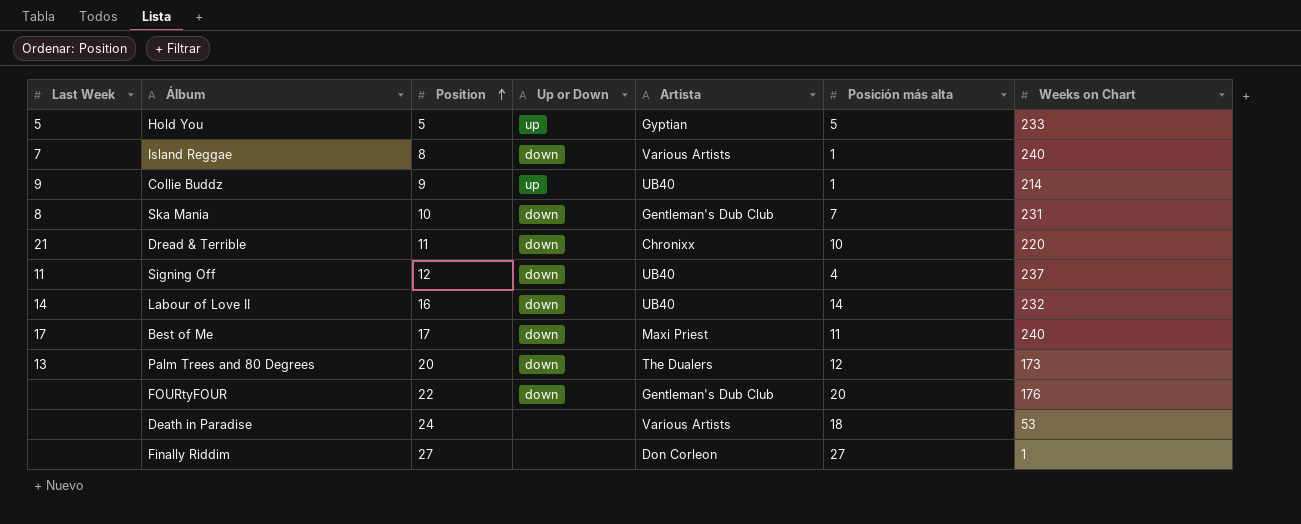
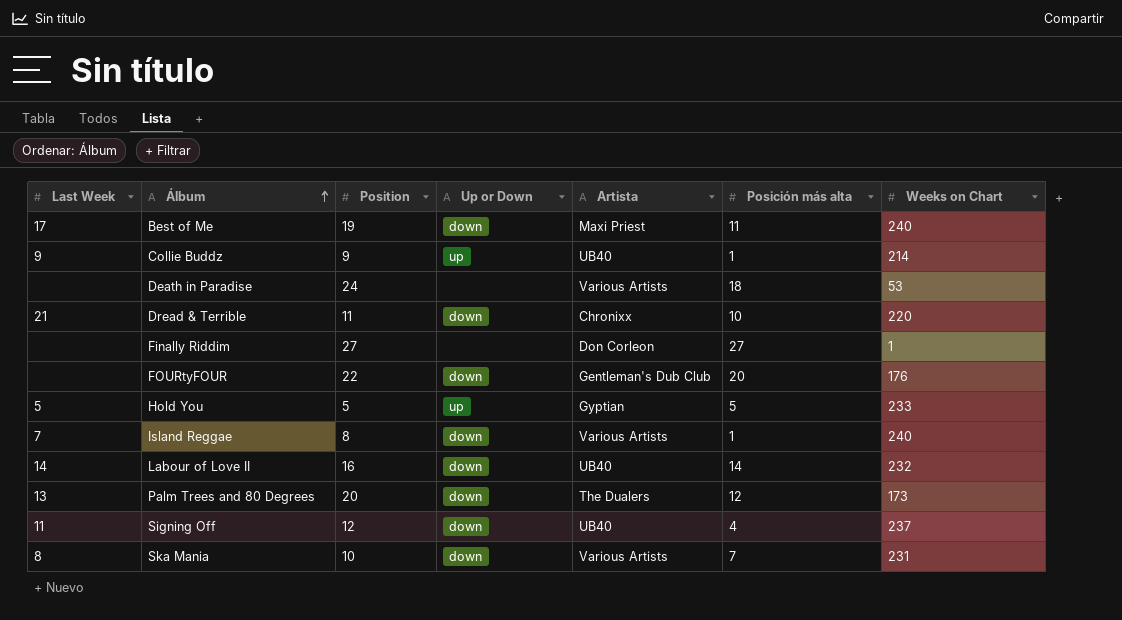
row order: Position ascending -> Álbum ascending
Best of Me | Position: 17 -> 19
Ska Mania | Artista: Gentleman's Dub Club -> Various Artists

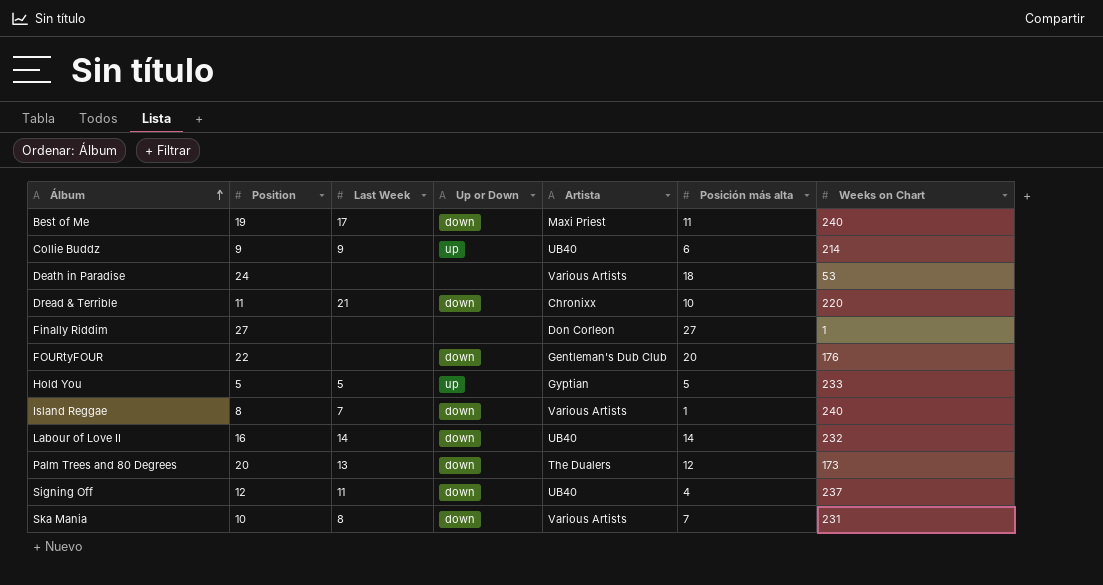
column Last Week | position: 1 -> 3
Collie Buddz | Posición más alta: 1 -> 6

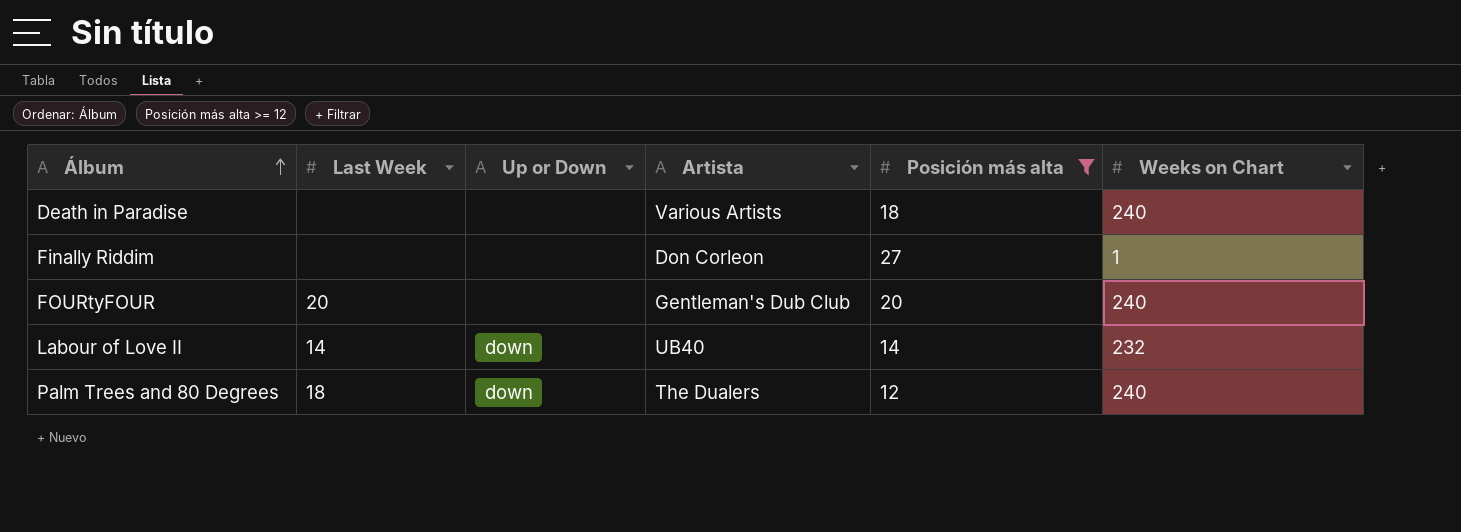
filter: none -> Posición más alta >= 12
column Position | position: 2 -> none
Death in Paradise | Weeks on Chart: 53 -> 240
FOURtyFOUR | Last Week: none -> 20
FOURtyFOUR | Up or Down: down -> none
FOURtyFOUR | Weeks on Chart: 176 -> 240
Palm Trees and 80 Degrees | Last Week: 13 -> 18
Palm Trees and 80 Degrees | Weeks on Chart: 173 -> 240

